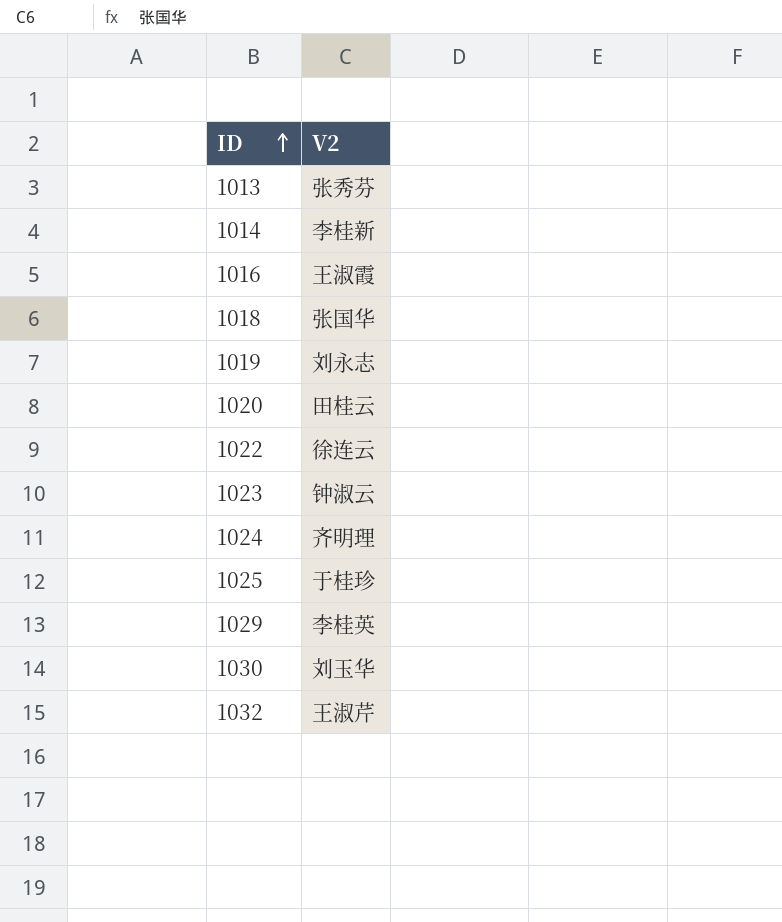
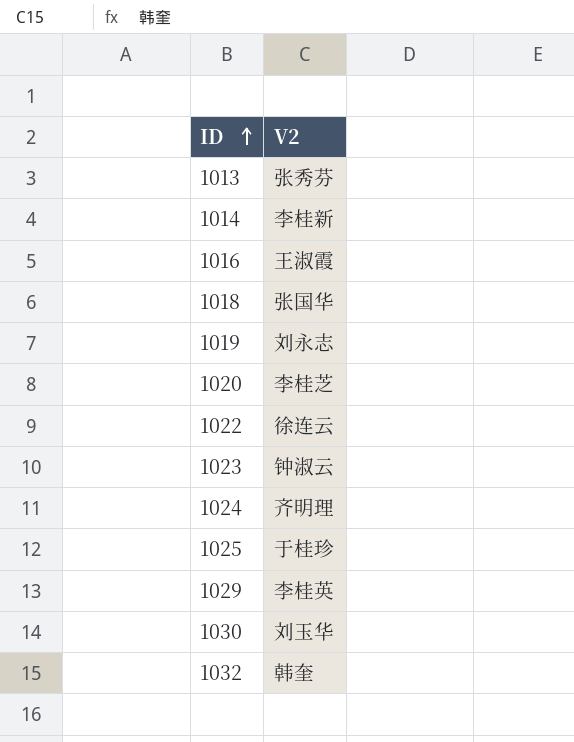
1020 | V2: 田桂云 -> 李桂芝
1032 | V2: 王淑芹 -> 韩奎

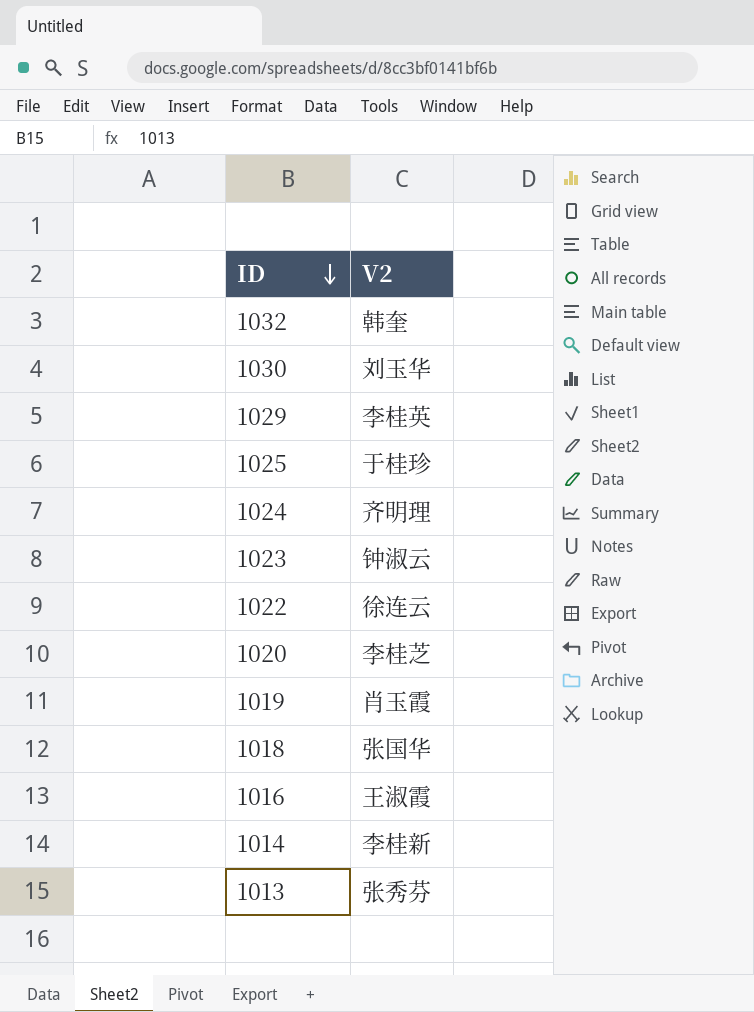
row order: ID ascending -> ID descending
1019 | V2: 刘永志 -> 肖玉霞

